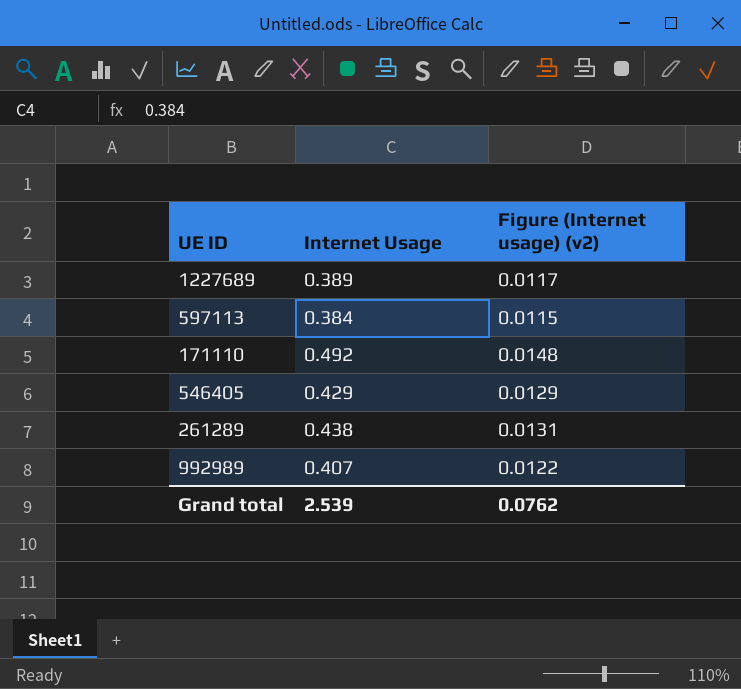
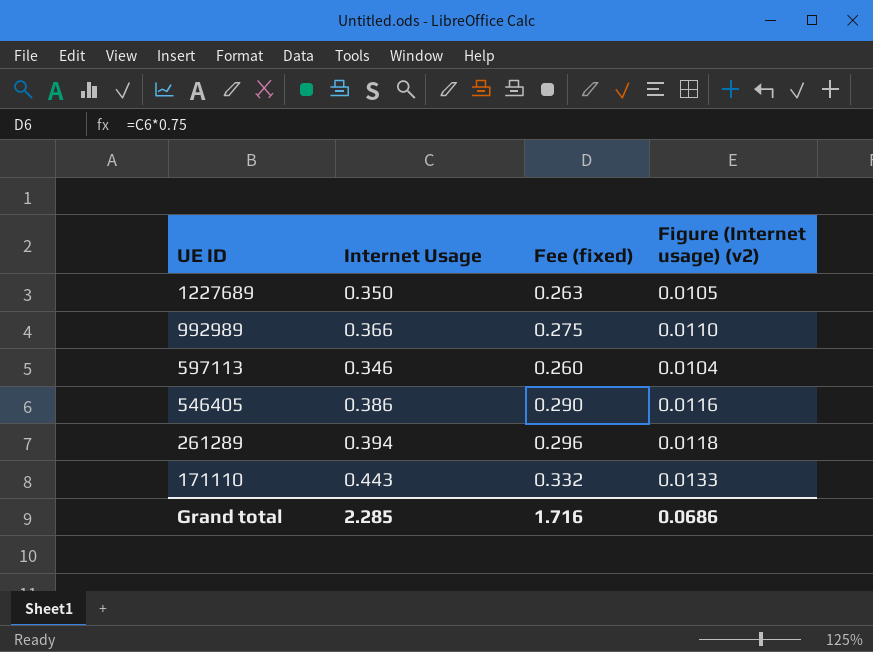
row order: none -> UE ID descending
column Fee (fixed) | formula: none -> [Internet Usage] * 0.75
1227689 | Internet Usage: 0.389 -> 0.350
1227689 | Figure (Internet usage) (v2): 0.0117 -> 0.0105
992989 | Internet Usage: 0.407 -> 0.366
992989 | Figure (Internet usage) (v2): 0.0122 -> 0.0110
597113 | Internet Usage: 0.384 -> 0.346
597113 | Figure (Internet usage) (v2): 0.0115 -> 0.0104
546405 | Internet Usage: 0.429 -> 0.386
546405 | Figure (Internet usage) (v2): 0.0129 -> 0.0116
261289 | Internet Usage: 0.438 -> 0.394
261289 | Figure (Internet usage) (v2): 0.0131 -> 0.0118
171110 | Internet Usage: 0.492 -> 0.443
171110 | Figure (Internet usage) (v2): 0.0148 -> 0.0133
Grand total | Internet Usage: 2.539 -> 2.285
Grand total | Figure (Internet usage) (v2): 0.0762 -> 0.0686

